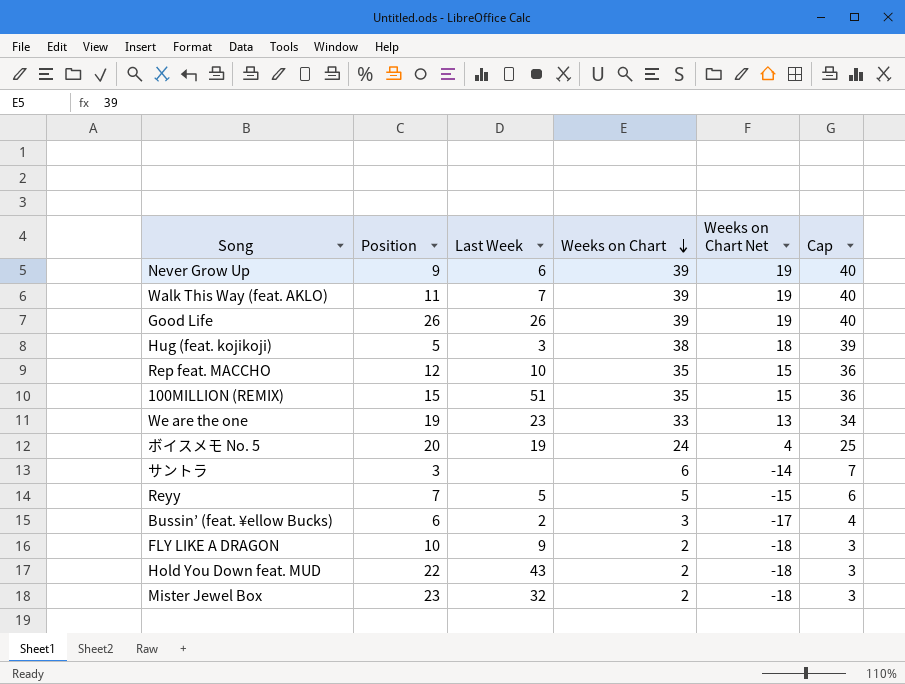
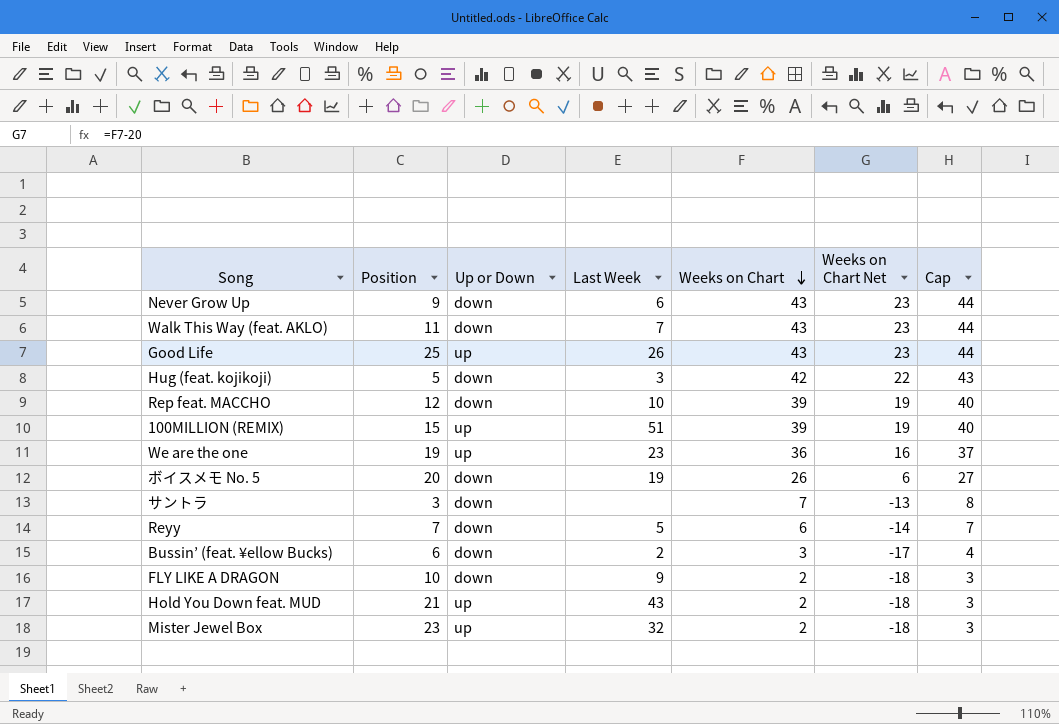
column Up or Down | position: none -> 3
Never Grow Up | Weeks on Chart: 39 -> 43
Never Grow Up | Weeks on Chart Net: 19 -> 23
Never Grow Up | Cap: 40 -> 44
Walk This Way (feat. AKLO) | Weeks on Chart: 39 -> 43
Walk This Way (feat. AKLO) | Weeks on Chart Net: 19 -> 23
Walk This Way (feat. AKLO) | Cap: 40 -> 44
Good Life | Position: 26 -> 25
Good Life | Weeks on Chart: 39 -> 43
Good Life | Weeks on Chart Net: 19 -> 23
Good Life | Cap: 40 -> 44
Hug (feat. kojikoji) | Weeks on Chart: 38 -> 42
Hug (feat. kojikoji) | Weeks on Chart Net: 18 -> 22
Hug (feat. kojikoji) | Cap: 39 -> 43
Rep feat. MACCHO | Weeks on Chart: 35 -> 39
Rep feat. MACCHO | Weeks on Chart Net: 15 -> 19
Rep feat. MACCHO | Cap: 36 -> 40
100MILLION (REMIX) | Weeks on Chart: 35 -> 39
100MILLION (REMIX) | Weeks on Chart Net: 15 -> 19
100MILLION (REMIX) | Cap: 36 -> 40
We are the one | Weeks on Chart: 33 -> 36
We are the one | Weeks on Chart Net: 13 -> 16
We are the one | Cap: 34 -> 37
ボイスメモ No. 5 | Weeks on Chart: 24 -> 26
ボイスメモ No. 5 | Weeks on Chart Net: 4 -> 6
ボイスメモ No. 5 | Cap: 25 -> 27
サントラ | Weeks on Chart: 6 -> 7
サントラ | Weeks on Chart Net: -14 -> -13
サントラ | Cap: 7 -> 8
Reyy | Weeks on Chart: 5 -> 6
Reyy | Weeks on Chart Net: -15 -> -14
Reyy | Cap: 6 -> 7
Hold You Down feat. MUD | Position: 22 -> 21

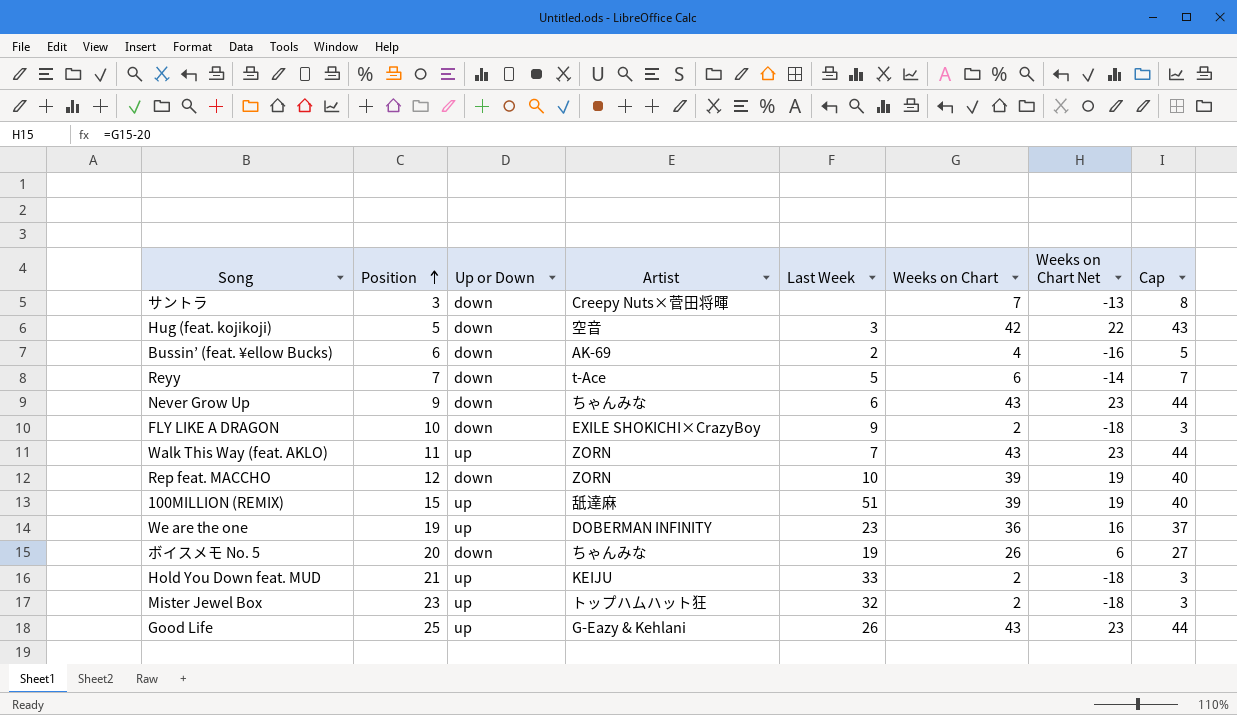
row order: Weeks on Chart descending -> Position ascending
column Artist | position: none -> 4
Bussin’ (feat. ¥ellow Bucks) | Weeks on Chart: 3 -> 4
Bussin’ (feat. ¥ellow Bucks) | Weeks on Chart Net: -17 -> -16
Bussin’ (feat. ¥ellow Bucks) | Cap: 4 -> 5
Walk This Way (feat. AKLO) | Up or Down: down -> up
Hold You Down feat. MUD | Last Week: 43 -> 33

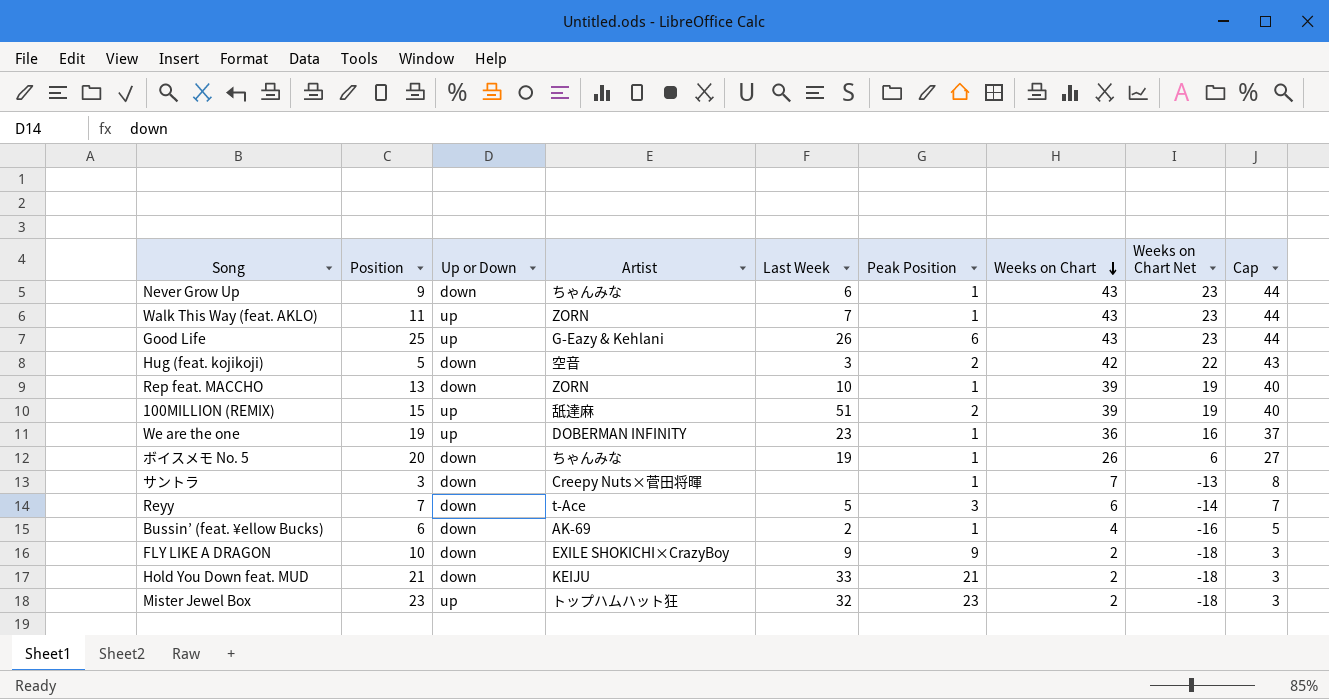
row order: Position ascending -> Weeks on Chart descending
column Peak Position | position: none -> 6
Rep feat. MACCHO | Position: 12 -> 13
Hold You Down feat. MUD | Up or Down: up -> down

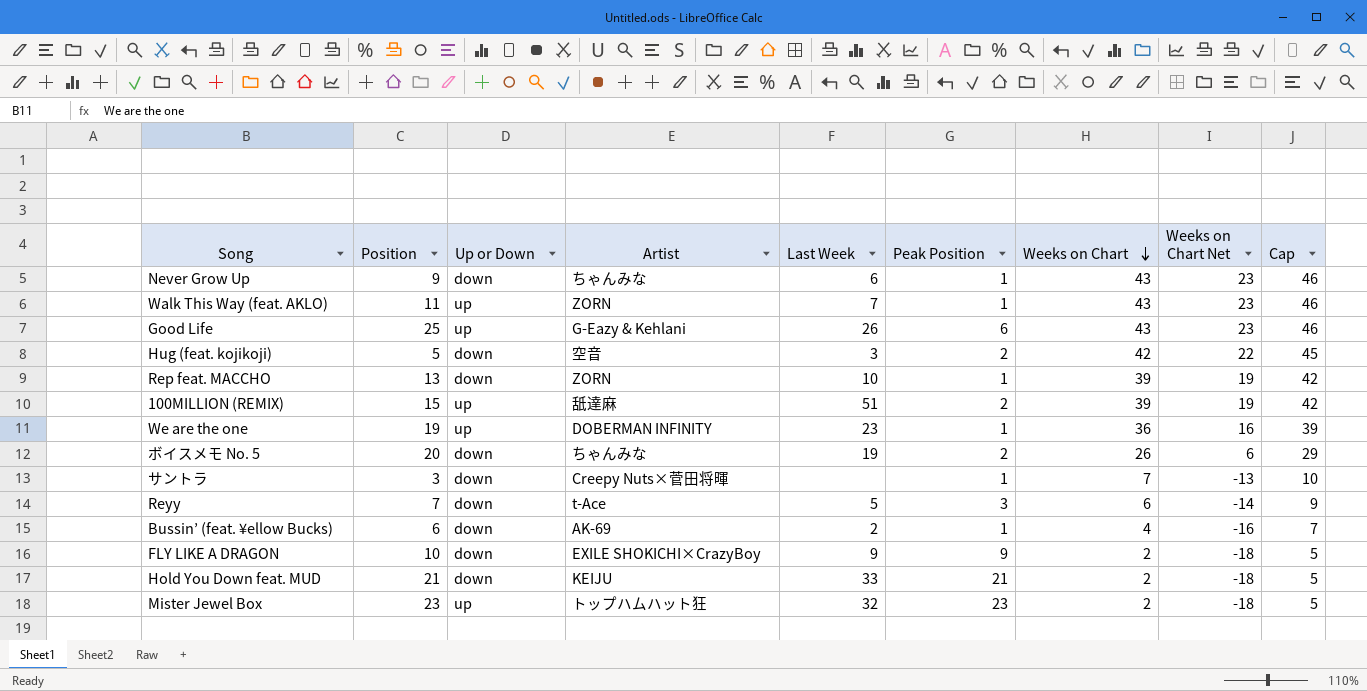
column Cap | formula: [Weeks on Chart] + 1 -> [Weeks on Chart] + 3
ボイスメモ No. 5 | Peak Position: 1 -> 2

